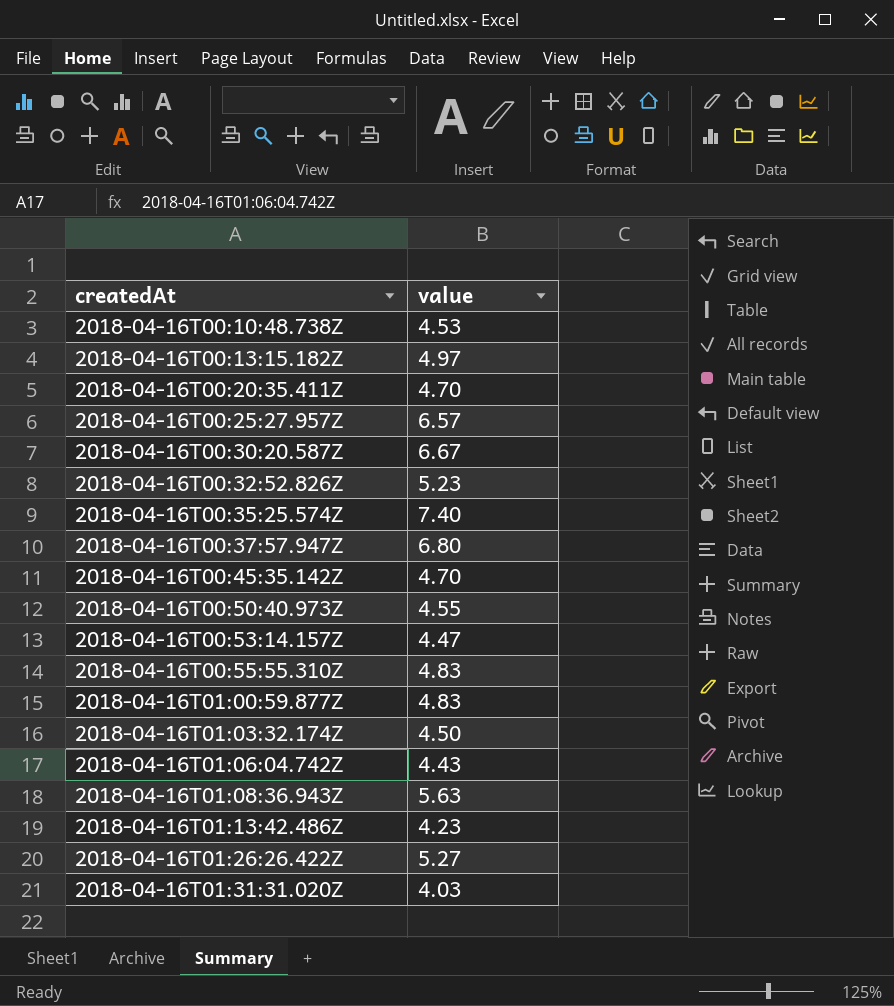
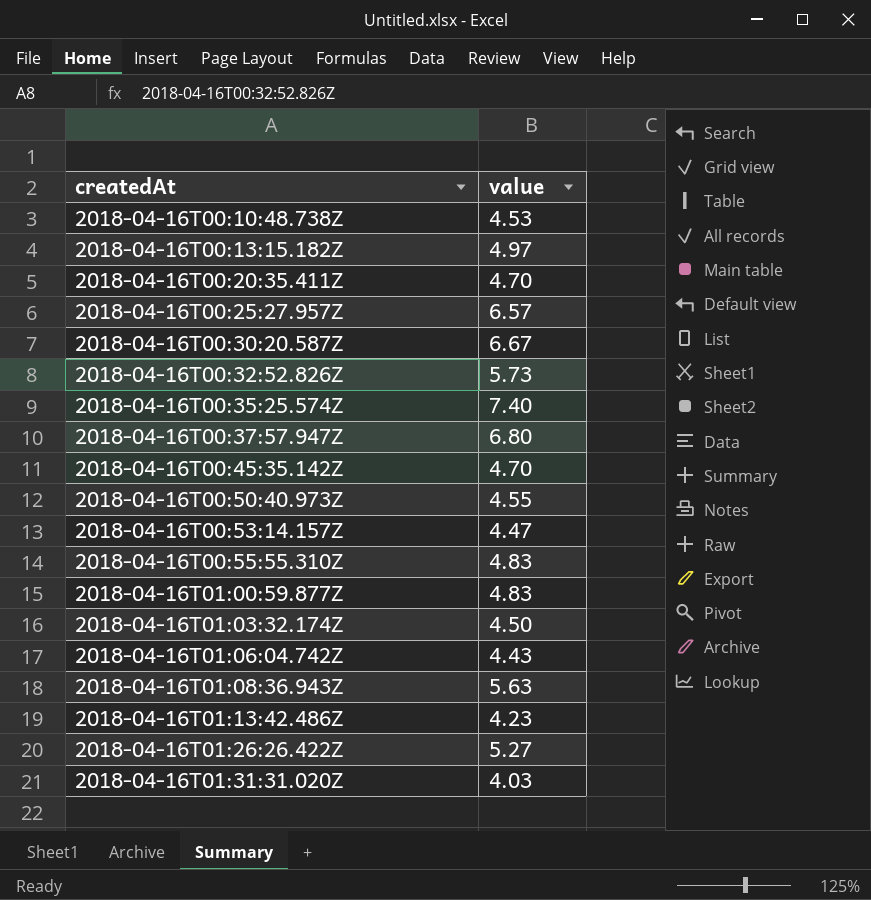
2018-04-16T00:32:52.826Z | value: 5.23 -> 5.73

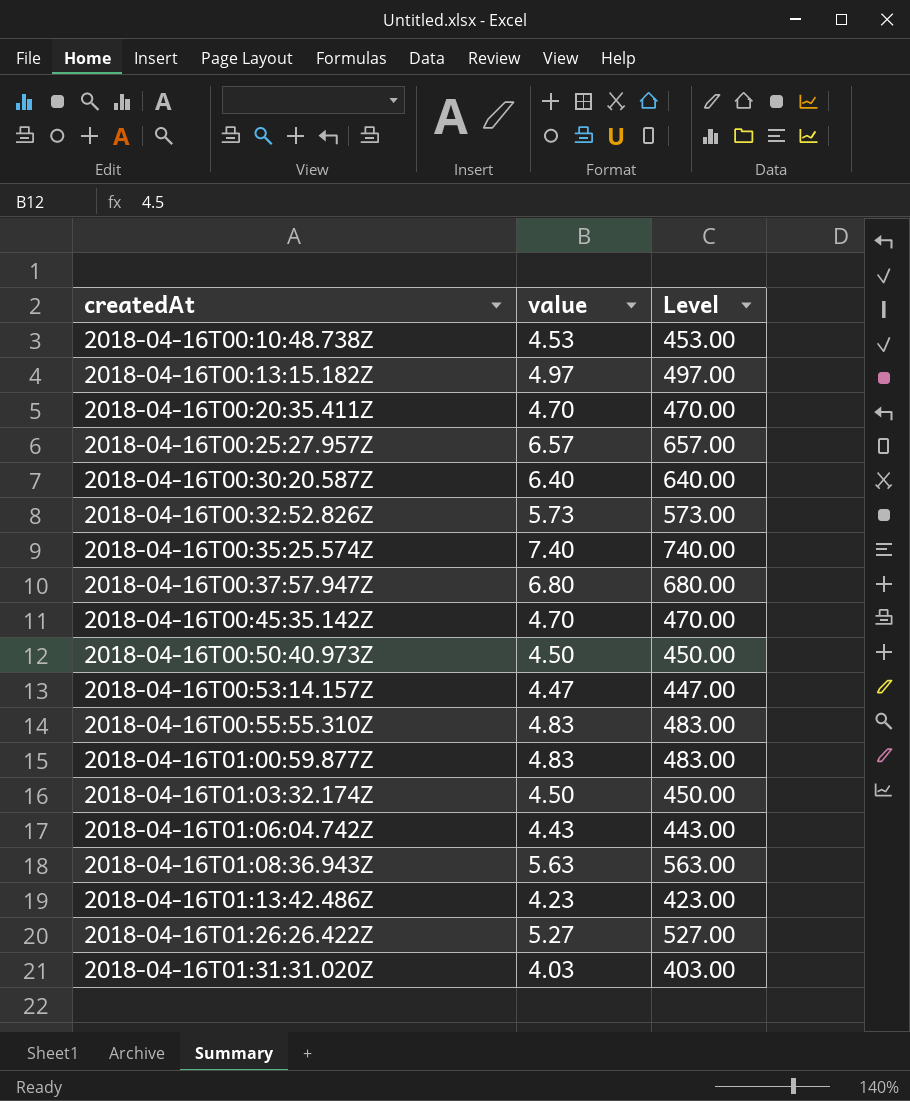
column Level | formula: none -> [value] * 100
2018-04-16T00:30:20.587Z | value: 6.67 -> 6.40
2018-04-16T00:50:40.973Z | value: 4.55 -> 4.50

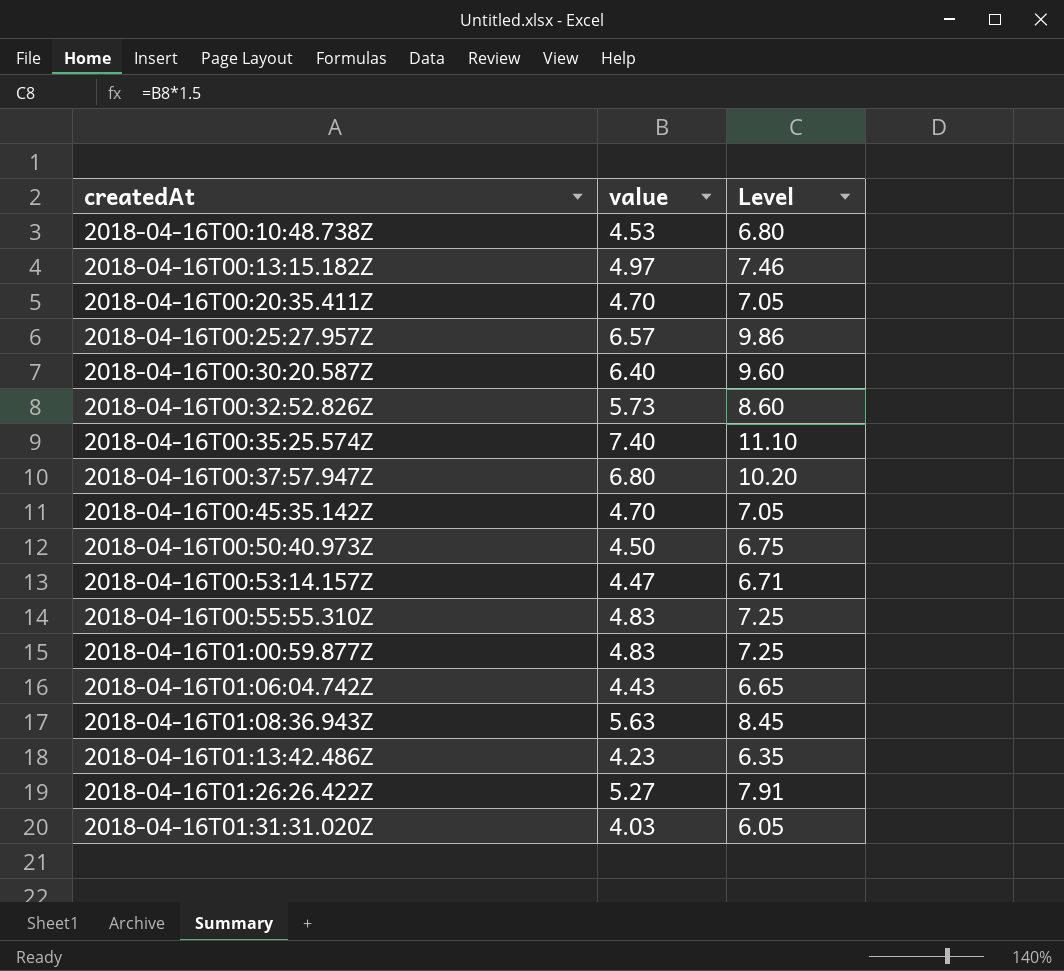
column Level | formula: [value] * 100 -> [value] * 1.5
row 2018-04-16T01:03:32.174Z: 4.50 | 450.00 -> none

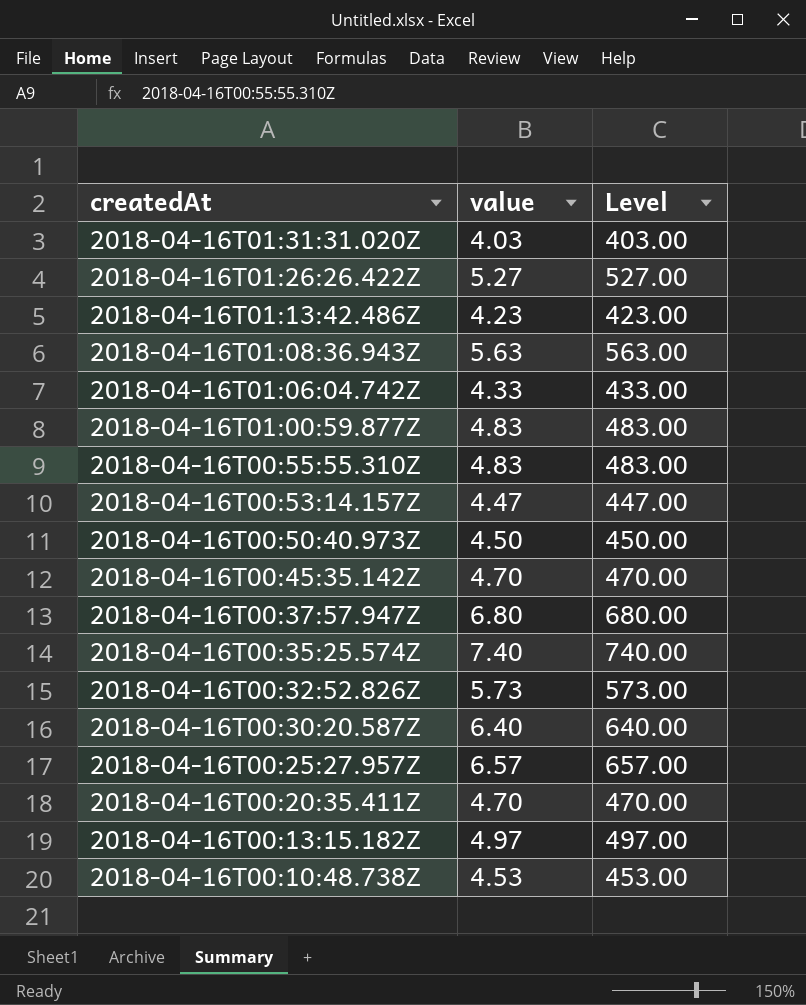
row order: createdAt ascending -> createdAt descending
column Level | formula: [value] * 1.5 -> [value] * 100
2018-04-16T01:06:04.742Z | value: 4.43 -> 4.33

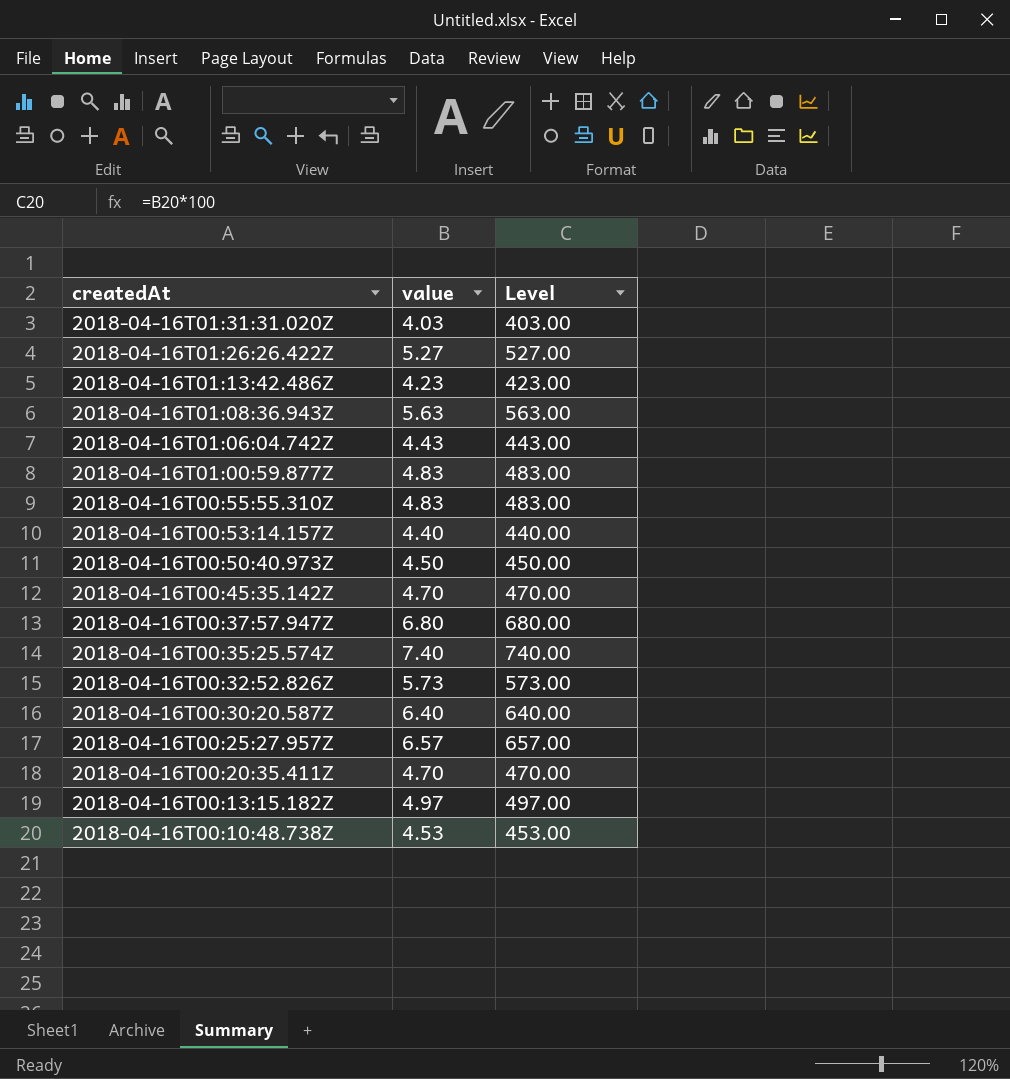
2018-04-16T01:06:04.742Z | value: 4.33 -> 4.43
2018-04-16T01:06:04.742Z | Level: 433.00 -> 443.00
2018-04-16T00:53:14.157Z | value: 4.47 -> 4.40
2018-04-16T00:53:14.157Z | Level: 447.00 -> 440.00

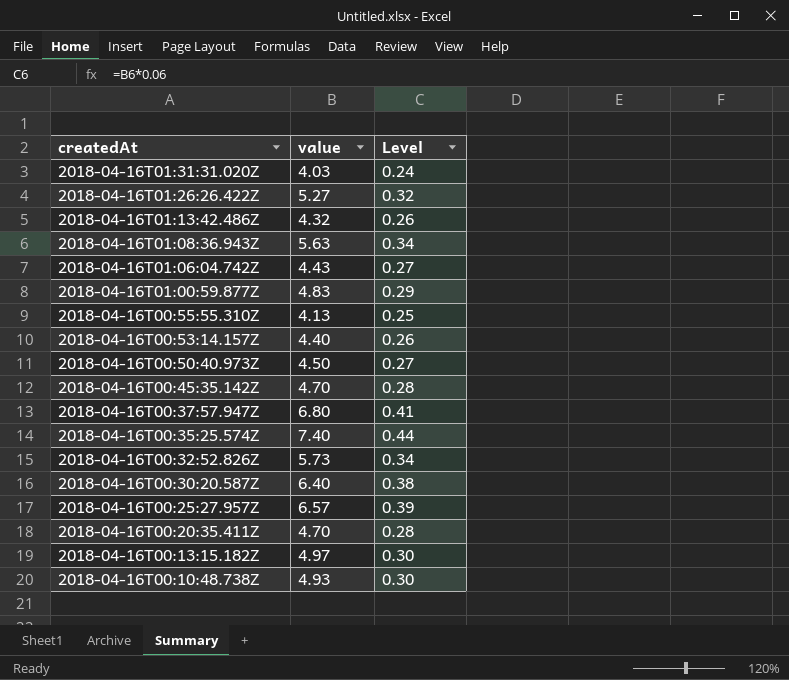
column Level | formula: [value] * 100 -> [value] * 0.06
2018-04-16T01:13:42.486Z | value: 4.23 -> 4.32
2018-04-16T00:55:55.310Z | value: 4.83 -> 4.13
2018-04-16T00:10:48.738Z | value: 4.53 -> 4.93

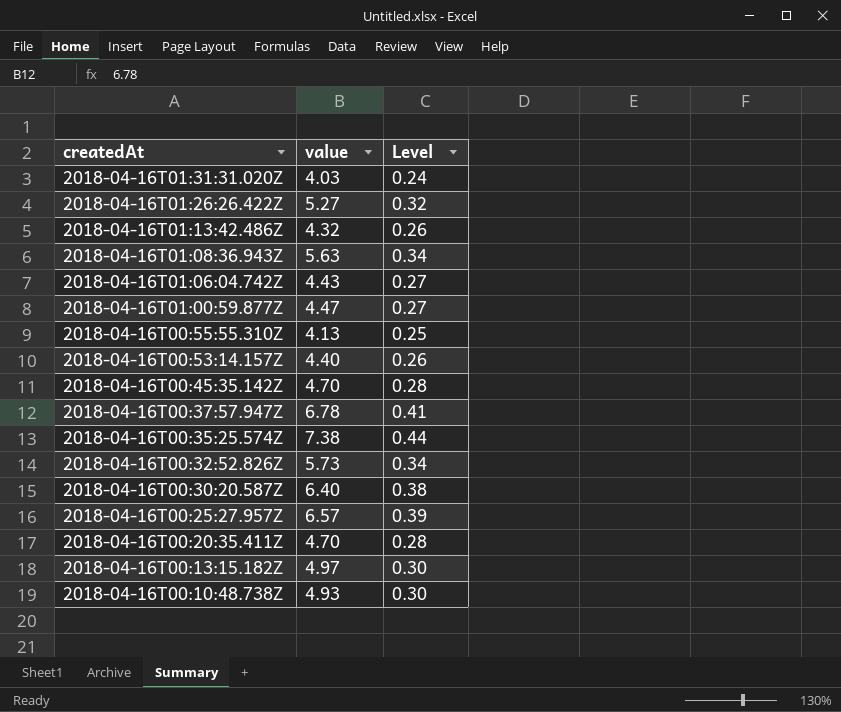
row 2018-04-16T00:50:40.973Z: 4.50 | 0.27 -> none
2018-04-16T01:00:59.877Z | value: 4.83 -> 4.47
2018-04-16T01:00:59.877Z | Level: 0.29 -> 0.27
2018-04-16T00:37:57.947Z | value: 6.80 -> 6.78
2018-04-16T00:35:25.574Z | value: 7.40 -> 7.38

